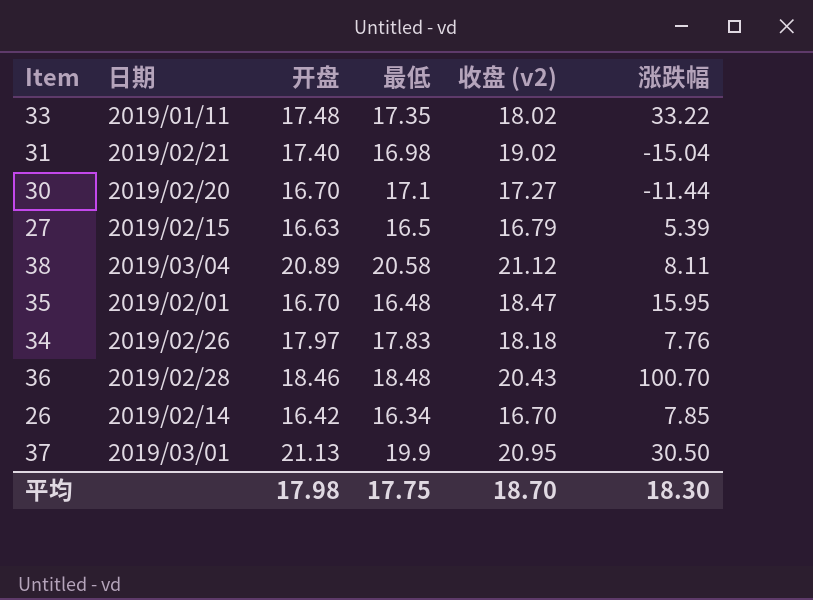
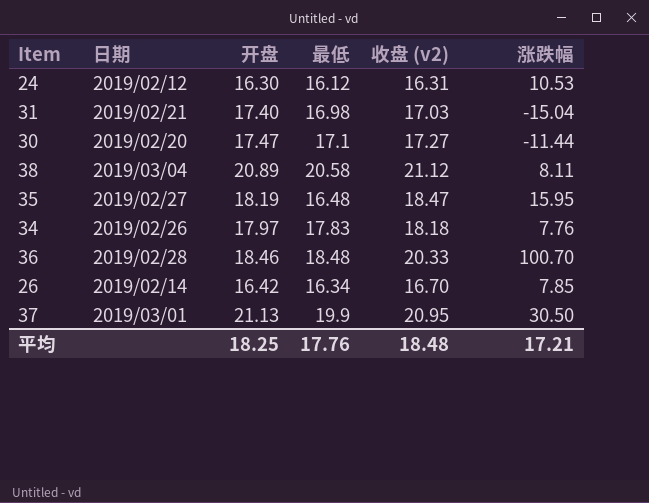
row 33: 2019/01/11 | 17.48 | 17.35 | 18.02 | 33.22 -> none
row 27: 2019/02/15 | 16.63 | 16.5 | 16.79 | 5.39 -> none
row 24: none -> 2019/02/12 | 16.30 | 16.12 | 16.31 | 10.53
31 | 收盘 (v2): 19.02 -> 17.03
30 | 开盘: 16.70 -> 17.47
35 | 日期: 2019/02/01 -> 2019/02/27
35 | 开盘: 16.70 -> 18.19
36 | 收盘 (v2): 20.43 -> 20.33
平均 | 开盘: 17.98 -> 18.25
平均 | 最低: 17.75 -> 17.76
平均 | 收盘 (v2): 18.70 -> 18.48
平均 | 涨跌幅: 18.30 -> 17.21

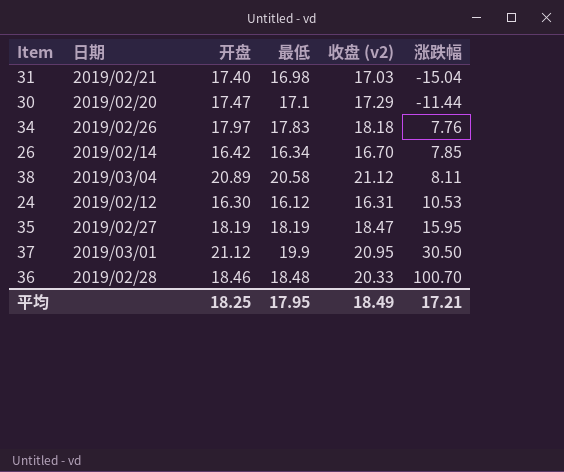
row order: none -> 涨跌幅 ascending
30 | 收盘 (v2): 17.27 -> 17.29
35 | 最低: 16.48 -> 18.19
37 | 开盘: 21.13 -> 21.12
平均 | 最低: 17.76 -> 17.95
平均 | 收盘 (v2): 18.48 -> 18.49

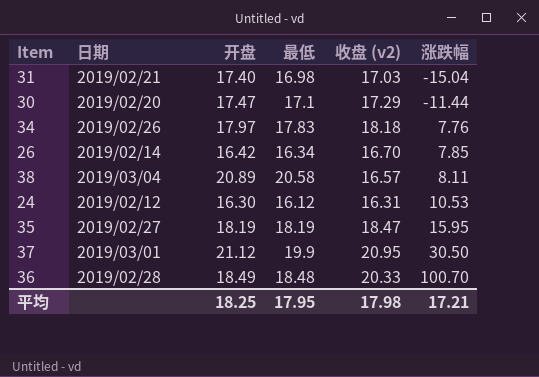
38 | 收盘 (v2): 21.12 -> 16.57
36 | 开盘: 18.46 -> 18.49
平均 | 收盘 (v2): 18.49 -> 17.98

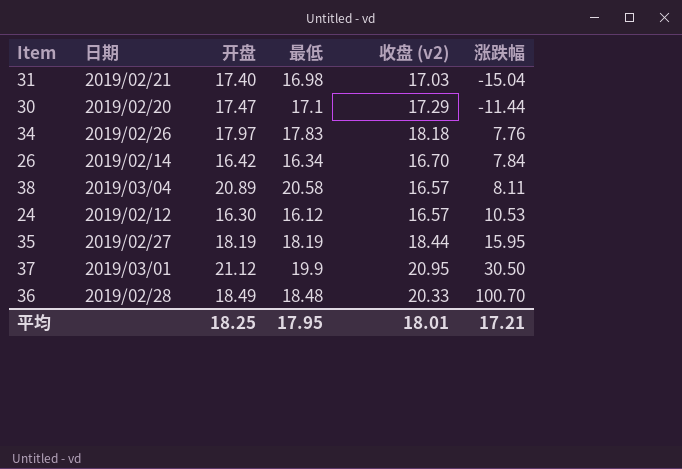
26 | 涨跌幅: 7.85 -> 7.84
24 | 收盘 (v2): 16.31 -> 16.57
35 | 收盘 (v2): 18.47 -> 18.44
平均 | 收盘 (v2): 17.98 -> 18.01

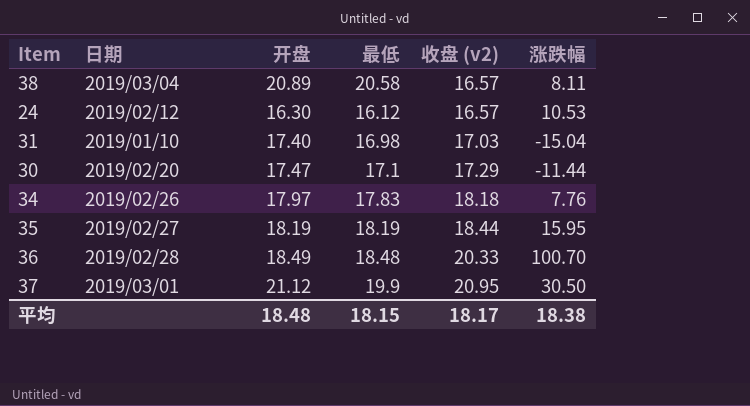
row order: 涨跌幅 ascending -> 收盘 (v2) ascending
row 26: 2019/02/14 | 16.42 | 16.34 | 16.70 | 7.84 -> none
31 | 日期: 2019/02/21 -> 2019/01/10
平均 | 开盘: 18.25 -> 18.48
平均 | 最低: 17.95 -> 18.15
平均 | 收盘 (v2): 18.01 -> 18.17
平均 | 涨跌幅: 17.21 -> 18.38

